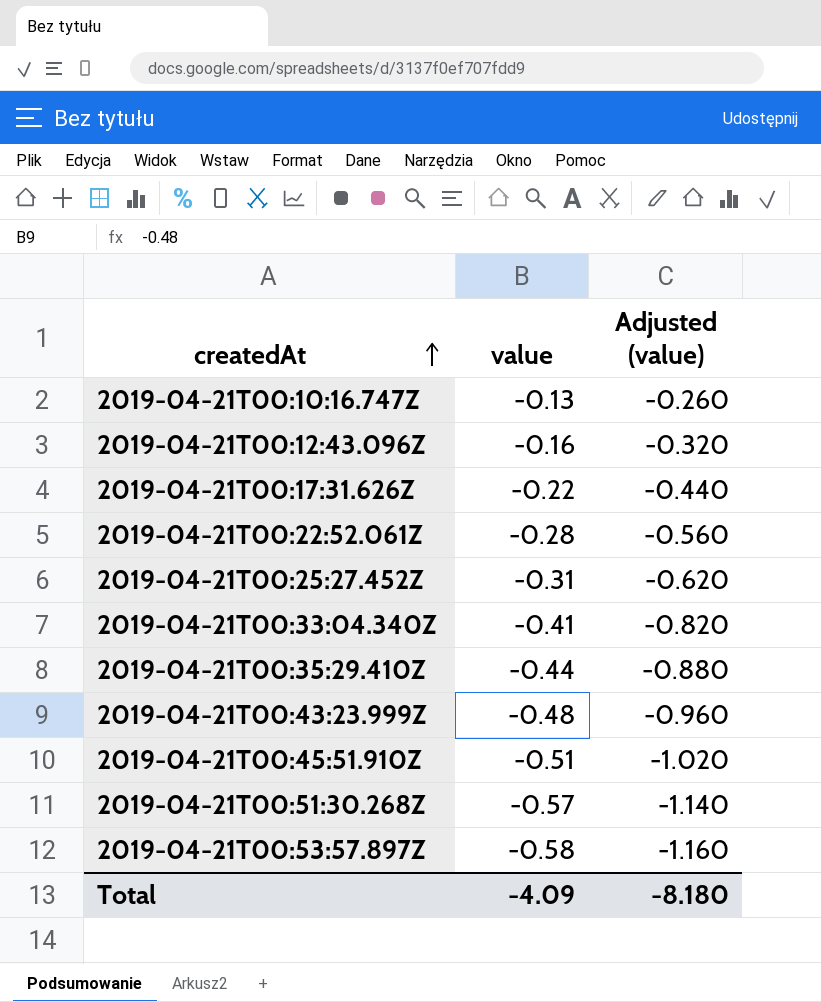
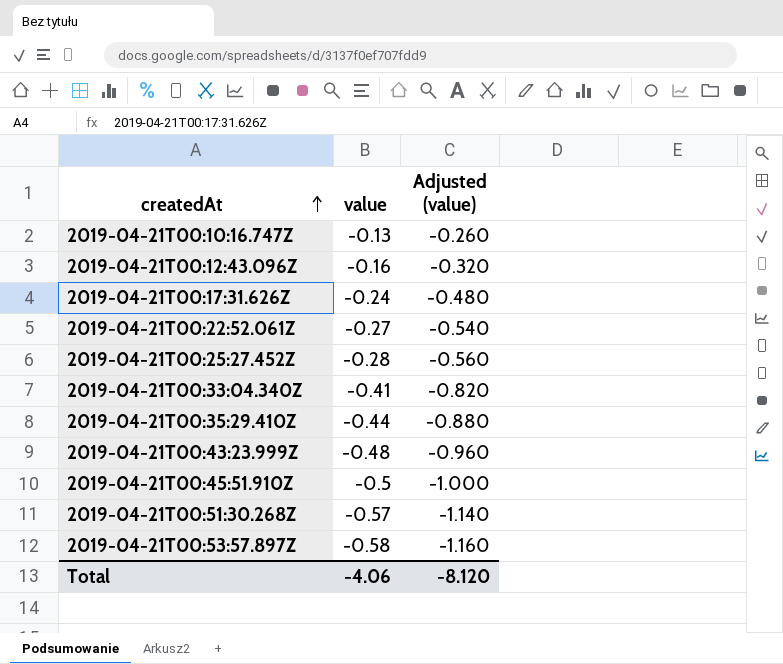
2019-04-21T00:17:31.626Z | value: -0.22 -> -0.24
2019-04-21T00:17:31.626Z | Adjusted (value): -0.440 -> -0.480
2019-04-21T00:22:52.061Z | value: -0.28 -> -0.27
2019-04-21T00:22:52.061Z | Adjusted (value): -0.560 -> -0.540
2019-04-21T00:25:27.452Z | value: -0.31 -> -0.28
2019-04-21T00:25:27.452Z | Adjusted (value): -0.620 -> -0.560
2019-04-21T00:45:51.910Z | value: -0.51 -> -0.5
2019-04-21T00:45:51.910Z | Adjusted (value): -1.020 -> -1.000
Total | value: -4.09 -> -4.06
Total | Adjusted (value): -8.180 -> -8.120

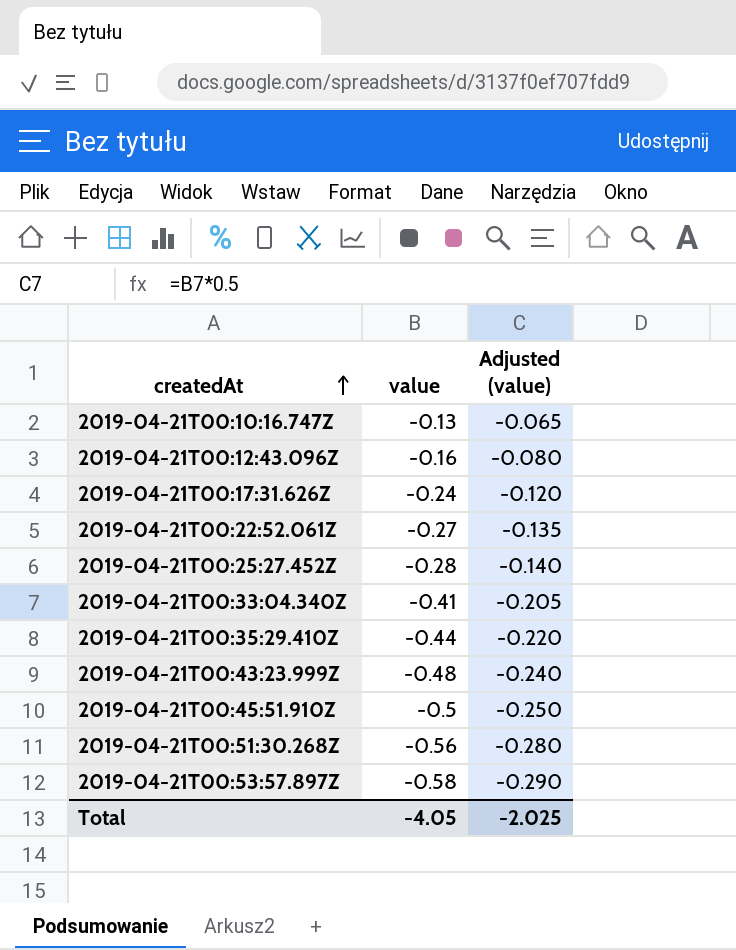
column Adjusted (value) | formula: [value] * 2 -> [value] * 0.5
2019-04-21T00:51:30.268Z | value: -0.57 -> -0.56
Total | value: -4.06 -> -4.05
Total | Adjusted (value): -8.120 -> -2.025

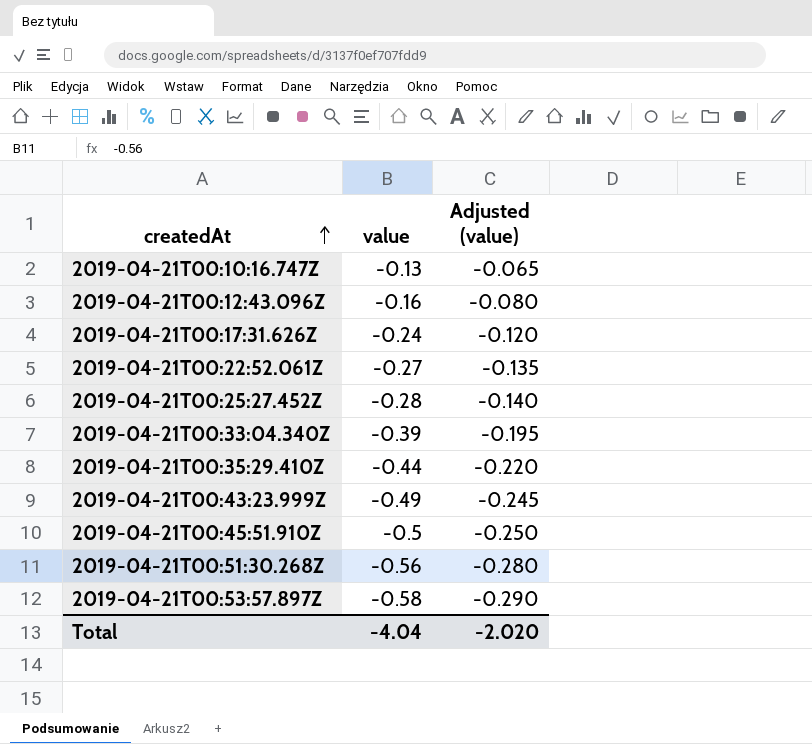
2019-04-21T00:33:04.340Z | value: -0.41 -> -0.39
2019-04-21T00:33:04.340Z | Adjusted (value): -0.205 -> -0.195
2019-04-21T00:43:23.999Z | value: -0.48 -> -0.49
2019-04-21T00:43:23.999Z | Adjusted (value): -0.240 -> -0.245
Total | value: -4.05 -> -4.04
Total | Adjusted (value): -2.025 -> -2.020

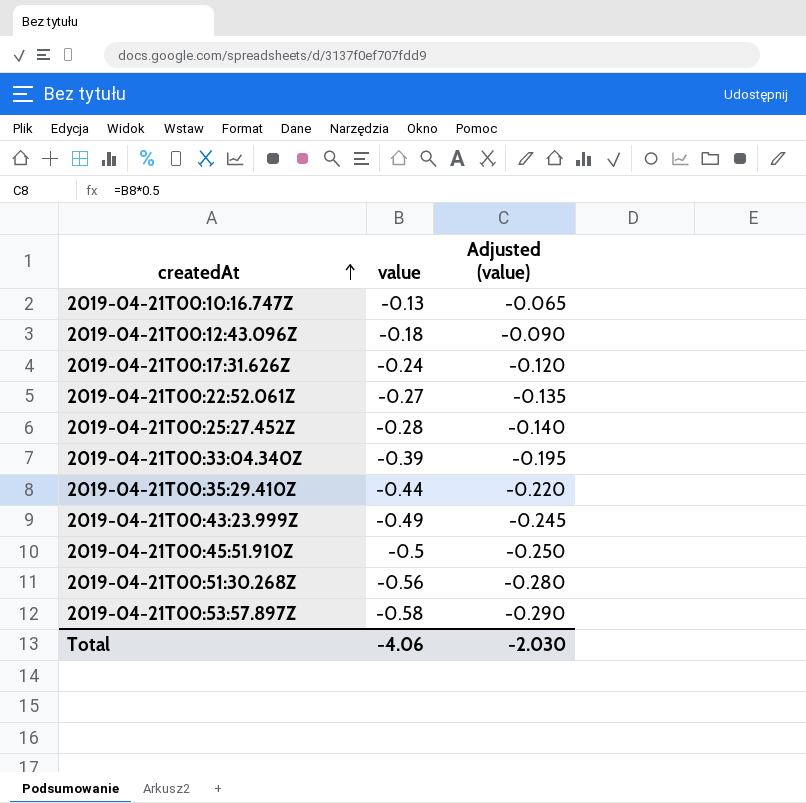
2019-04-21T00:12:43.096Z | value: -0.16 -> -0.18
2019-04-21T00:12:43.096Z | Adjusted (value): -0.080 -> -0.090
Total | value: -4.04 -> -4.06
Total | Adjusted (value): -2.020 -> -2.030

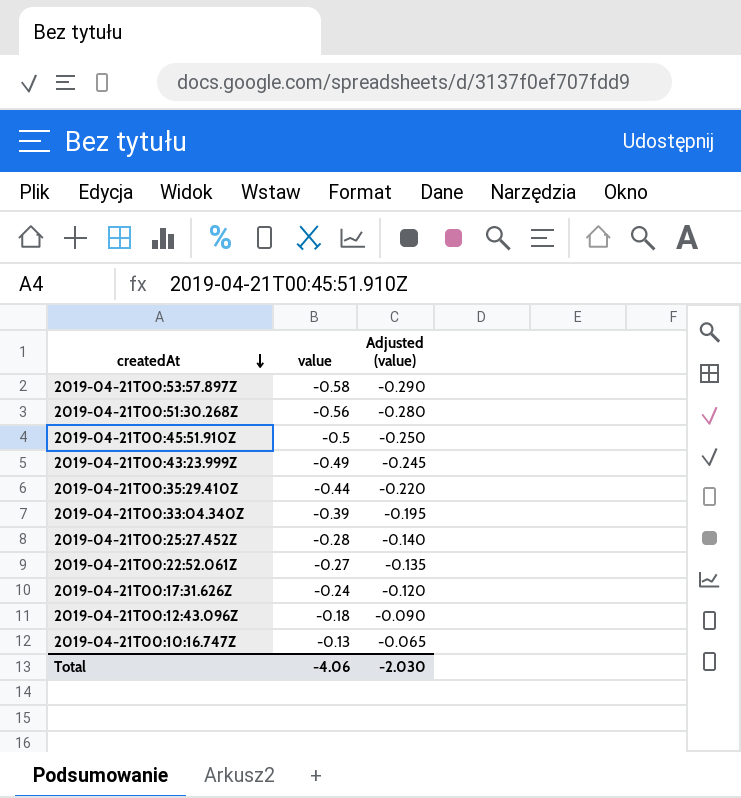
row order: createdAt ascending -> createdAt descending

